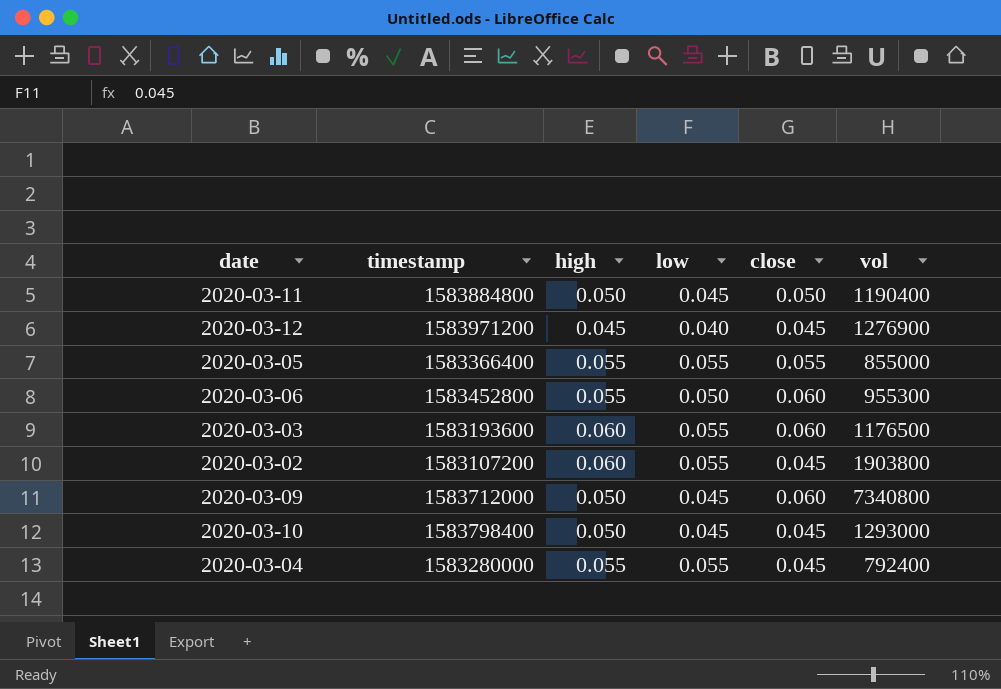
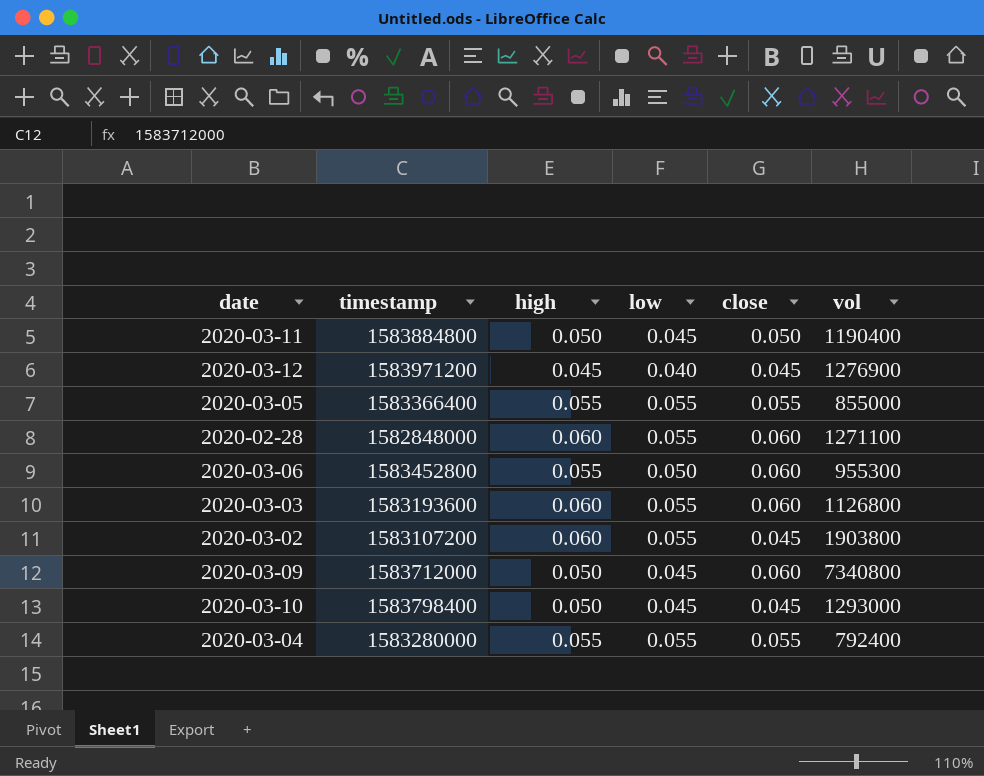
row 2020-02-28: none -> 1582848000 | 0.060 | 0.055 | 0.060 | 1271100
2020-03-03 | vol: 1176500 -> 1126800
2020-03-04 | close: 0.045 -> 0.055

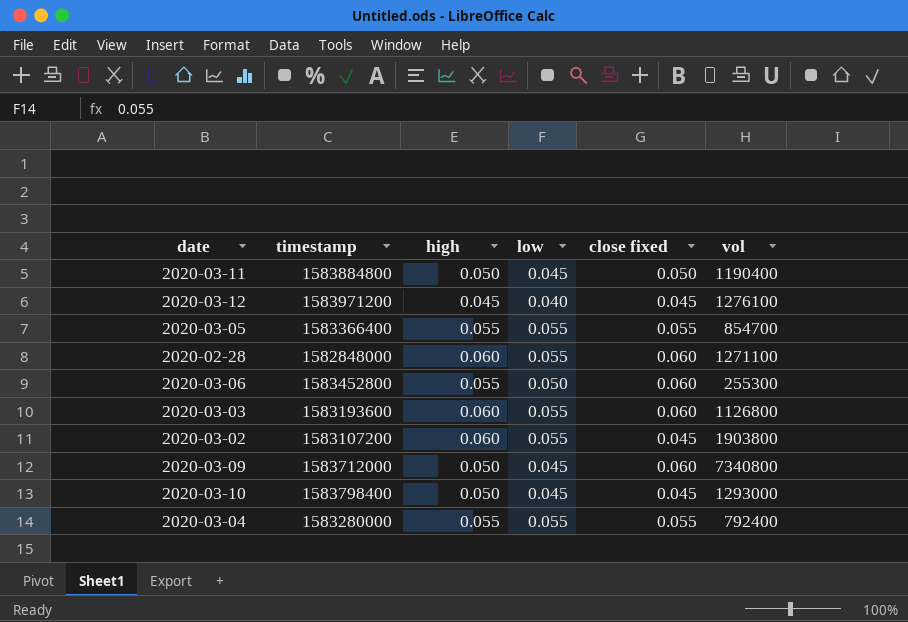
column name: close -> close fixed
2020-03-12 | vol: 1276900 -> 1276100
2020-03-05 | vol: 855000 -> 854700
2020-03-06 | vol: 955300 -> 255300

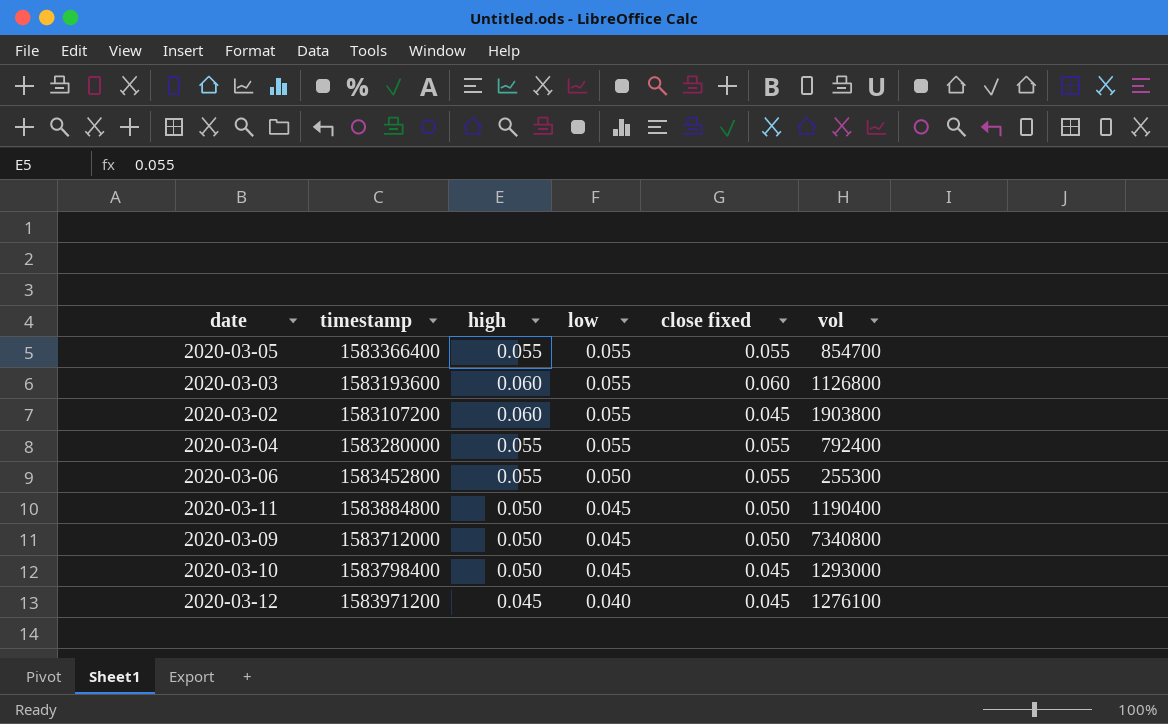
row order: none -> low descending
row 2020-02-28: 1582848000 | 0.060 | 0.055 | 0.060 | 1271100 -> none
2020-03-06 | close fixed: 0.060 -> 0.055
2020-03-09 | close fixed: 0.060 -> 0.050

